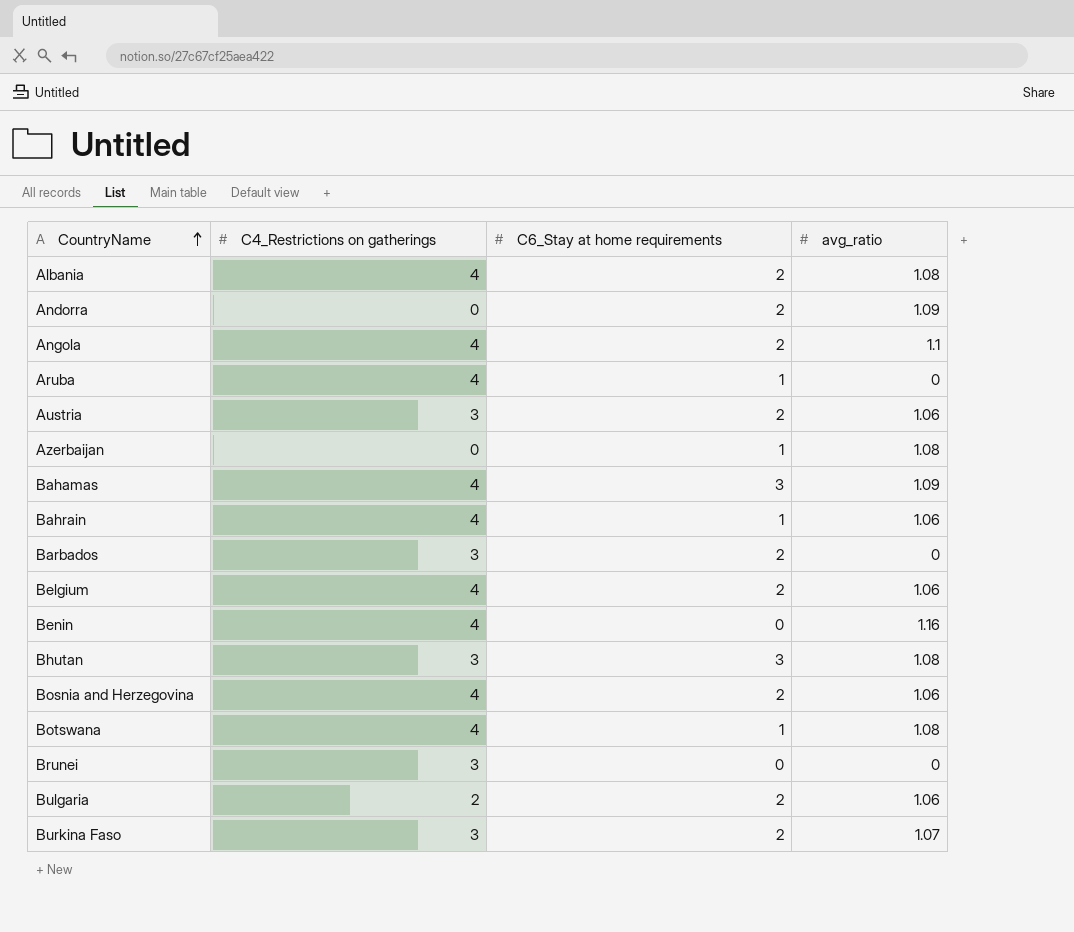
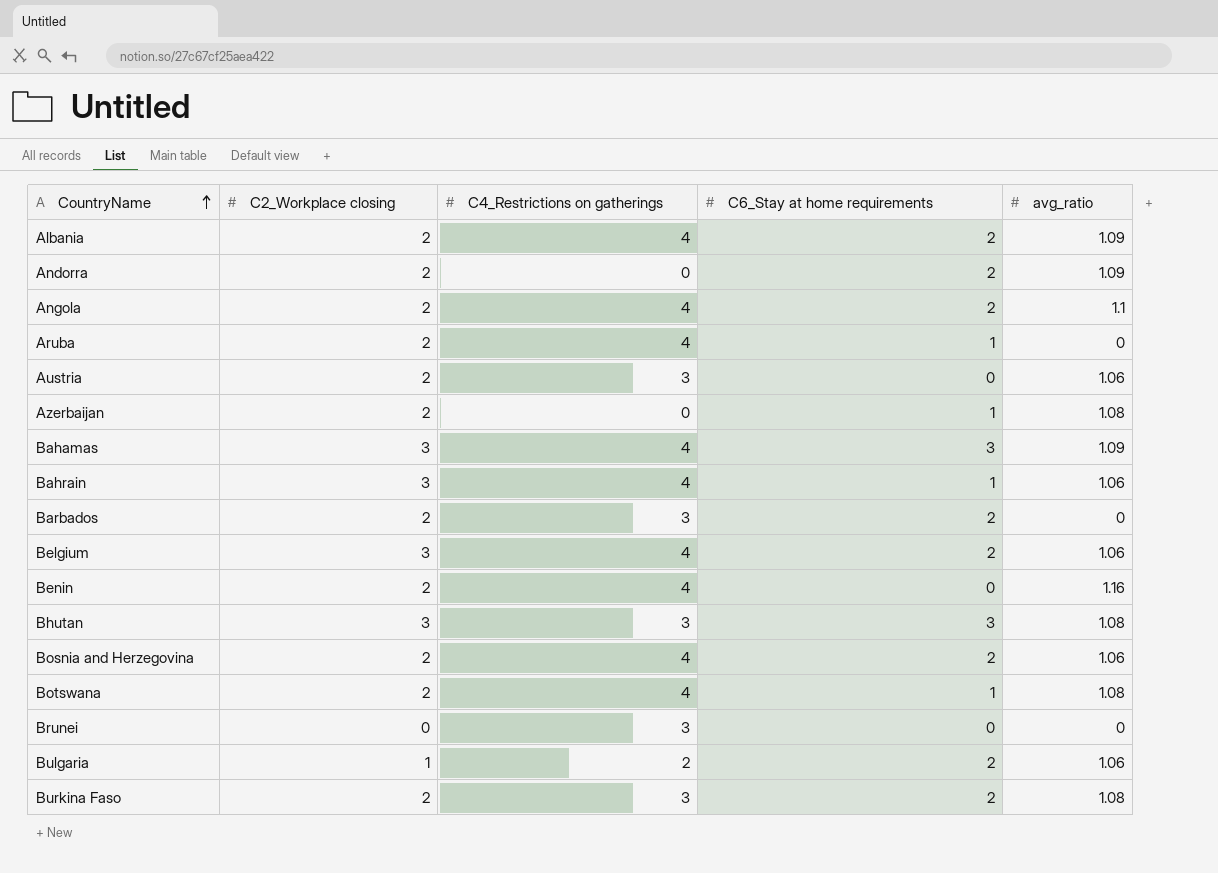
column C2_Workplace closing | position: none -> 2
Albania | avg_ratio: 1.08 -> 1.09
Austria | C6_Stay at home requirements: 2 -> 0
Burkina Faso | avg_ratio: 1.07 -> 1.08

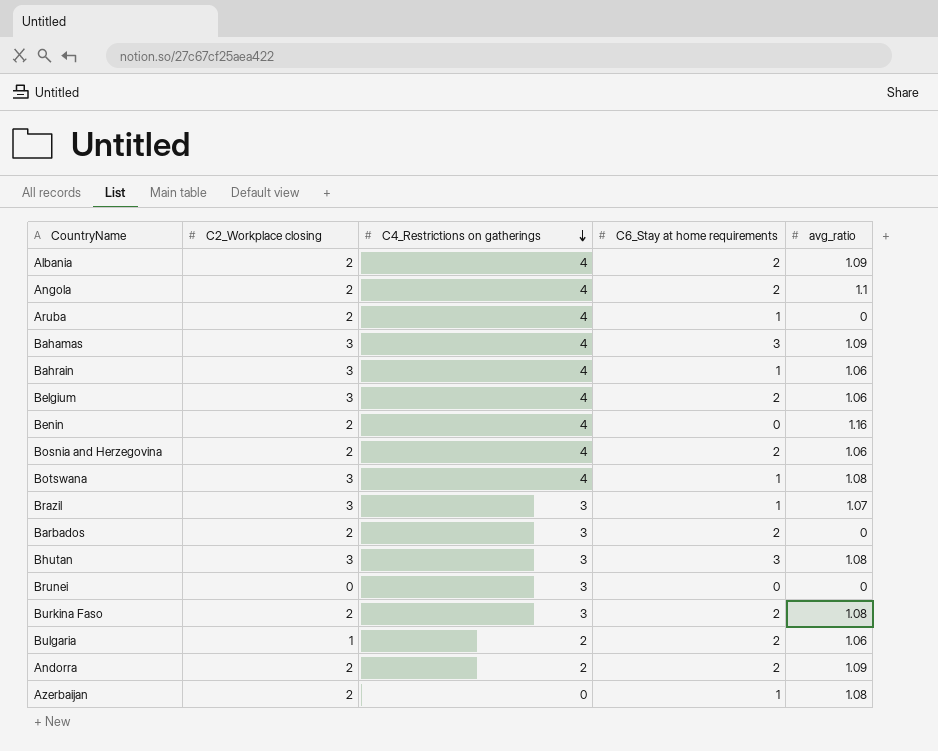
row order: CountryName ascending -> C4_Restrictions on gatherings descending
row Austria: 2 | 3 | 0 | 1.06 -> none
Botswana | C2_Workplace closing: 2 -> 3
row Brazil: none -> 3 | 3 | 1 | 1.07
Andorra | C4_Restrictions on gatherings: 0 -> 2

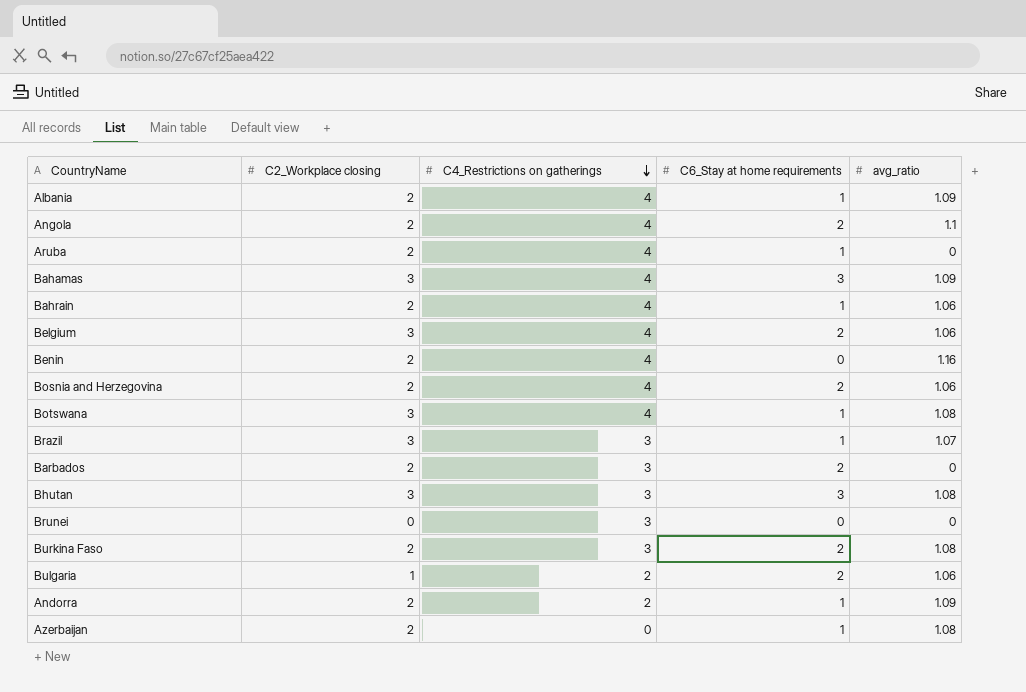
Albania | C6_Stay at home requirements: 2 -> 1
Bahrain | C2_Workplace closing: 3 -> 2
Andorra | C6_Stay at home requirements: 2 -> 1

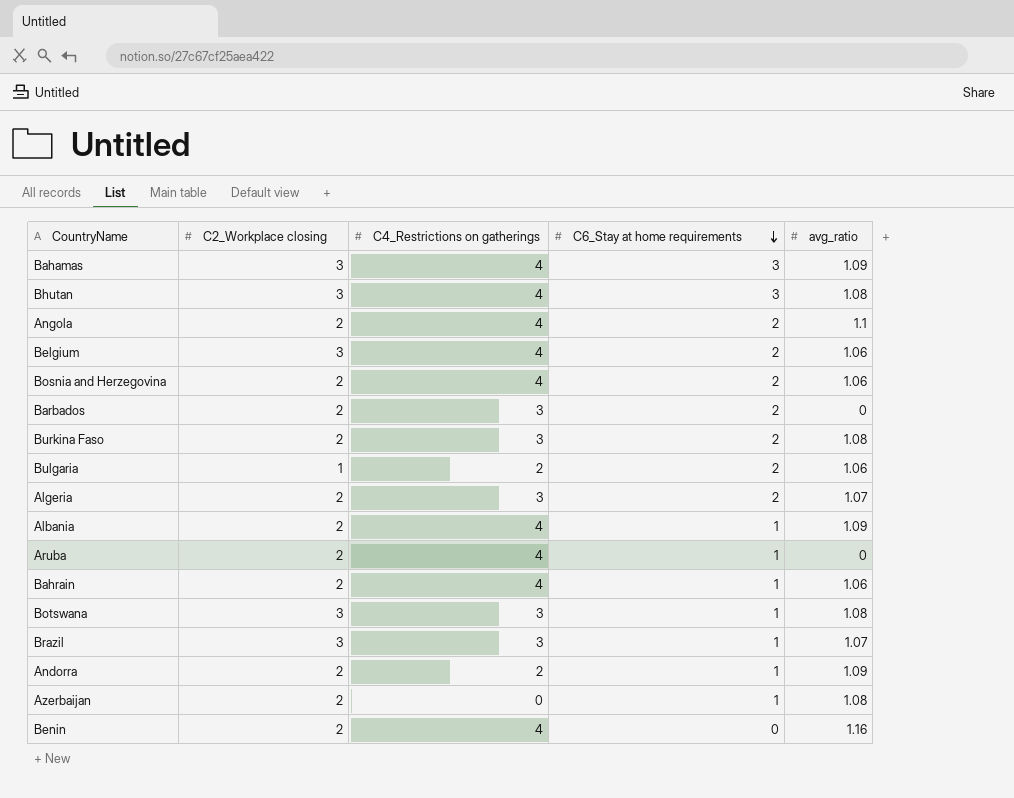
row order: C4_Restrictions on gatherings descending -> C6_Stay at home requirements descending
row Brunei: 0 | 3 | 0 | 0 -> none
Bhutan | C4_Restrictions on gatherings: 3 -> 4
row Algeria: none -> 2 | 3 | 2 | 1.07
Botswana | C4_Restrictions on gatherings: 4 -> 3

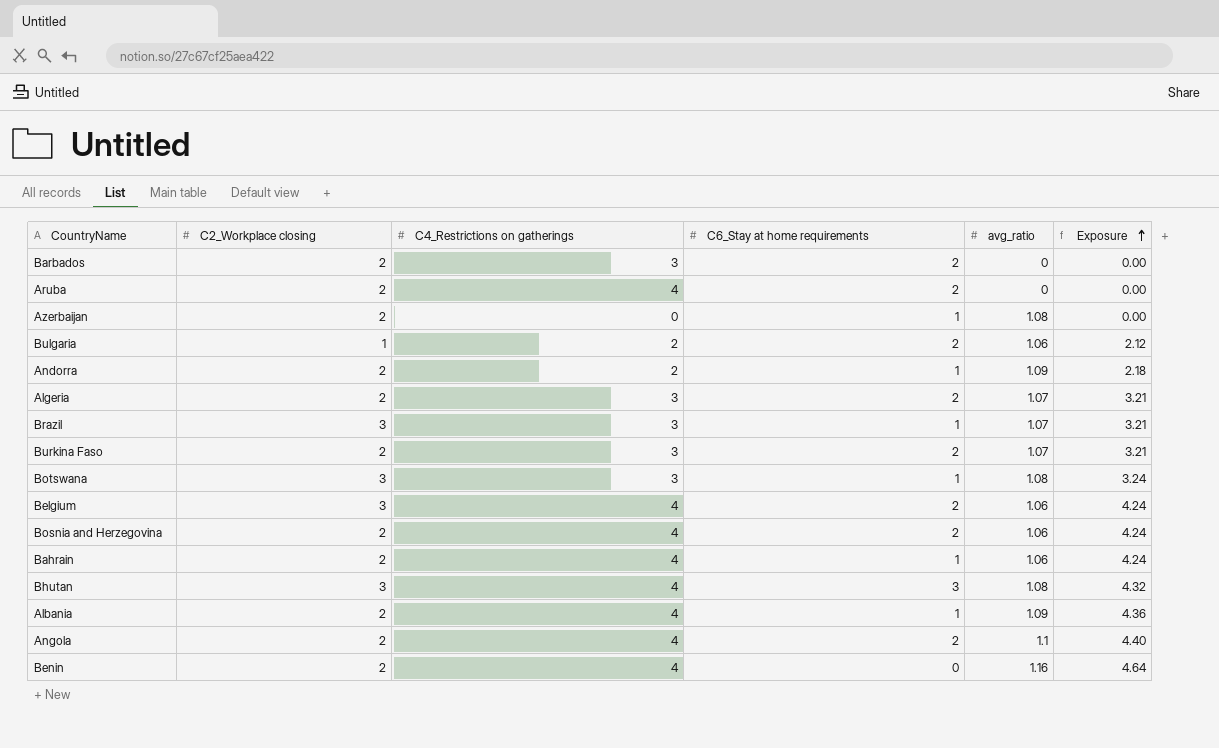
row order: C6_Stay at home requirements descending -> Exposure ascending
column Exposure | formula: none -> [C4_Restrictions on gatherings] * [avg_ratio]
row Bahamas: 3 | 4 | 3 | 1.09 -> none
Aruba | C6_Stay at home requirements: 1 -> 2
Burkina Faso | avg_ratio: 1.08 -> 1.07

